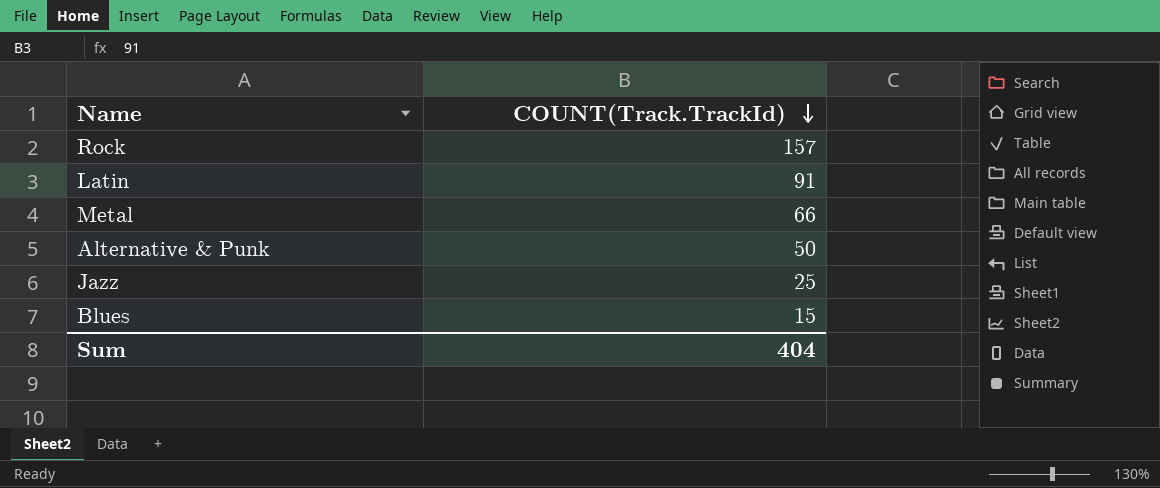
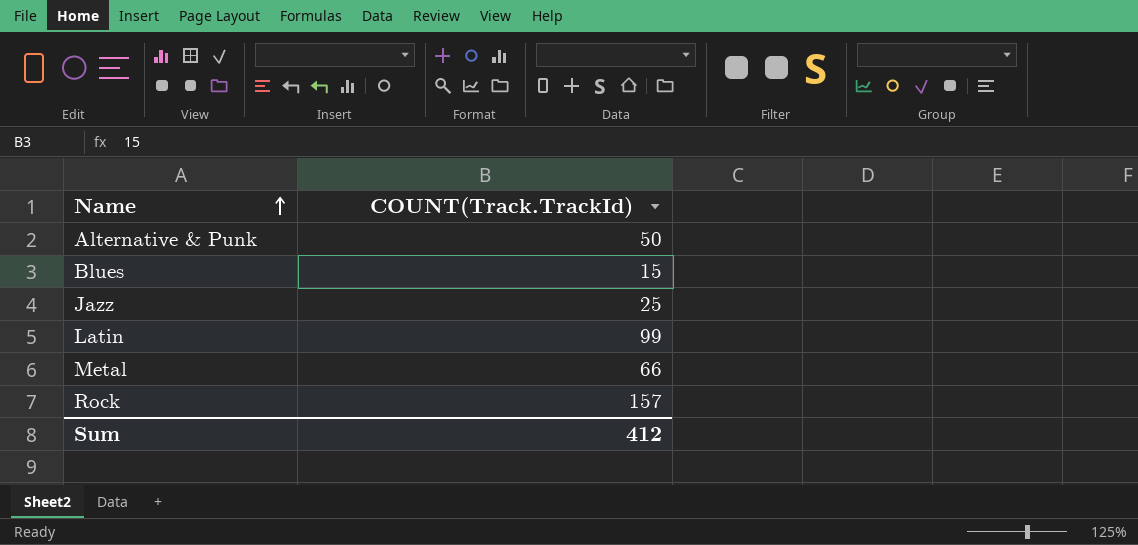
row order: COUNT(Track.TrackId) descending -> Name ascending
Latin | COUNT(Track.TrackId): 91 -> 99
Sum | COUNT(Track.TrackId): 404 -> 412

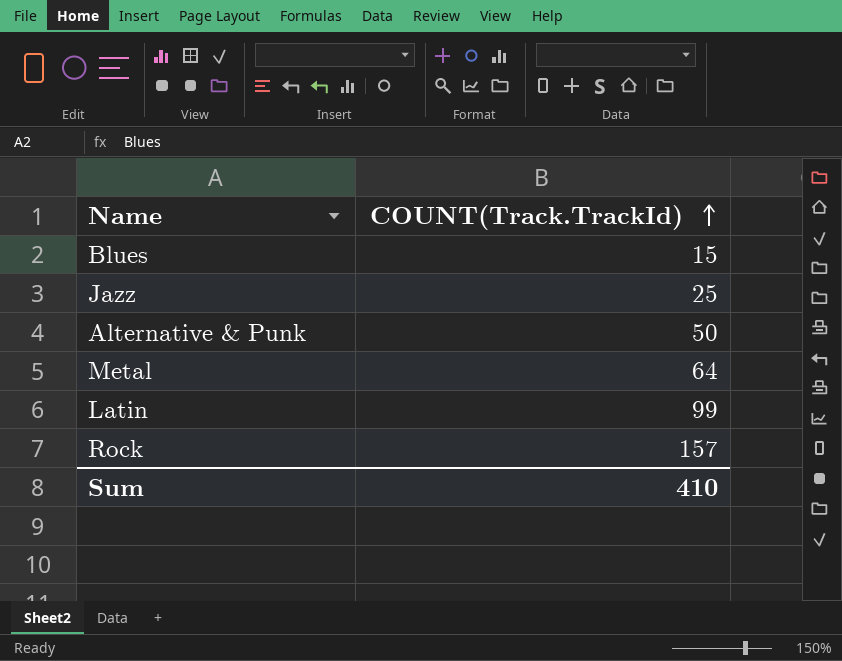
row order: Name ascending -> COUNT(Track.TrackId) ascending
Metal | COUNT(Track.TrackId): 66 -> 64
Sum | COUNT(Track.TrackId): 412 -> 410

